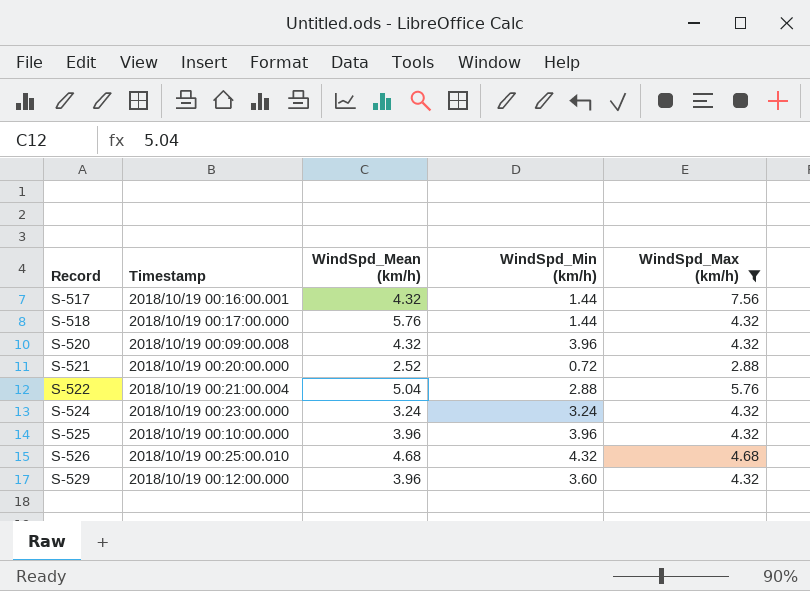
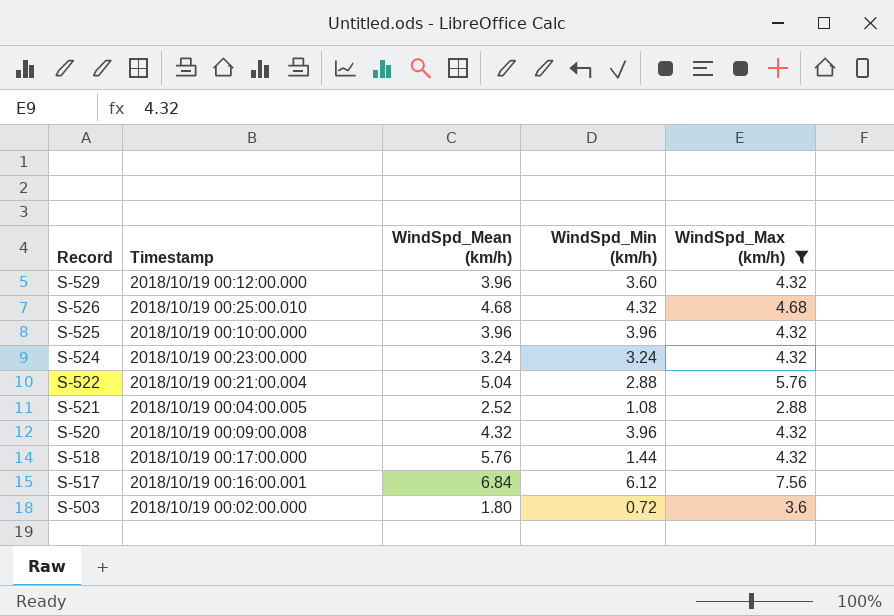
row order: Record ascending -> Record descending
S-521 | Timestamp: 2018/10/19 00:20:00.000 -> 2018/10/19 00:04:00.005
S-521 | WindSpd_Min (km/h): 0.72 -> 1.08
S-517 | WindSpd_Mean (km/h): 4.32 -> 6.84
S-517 | WindSpd_Min (km/h): 1.44 -> 6.12
row S-503: none -> 2018/10/19 00:02:00.000 | 1.80 | 0.72 | 3.6

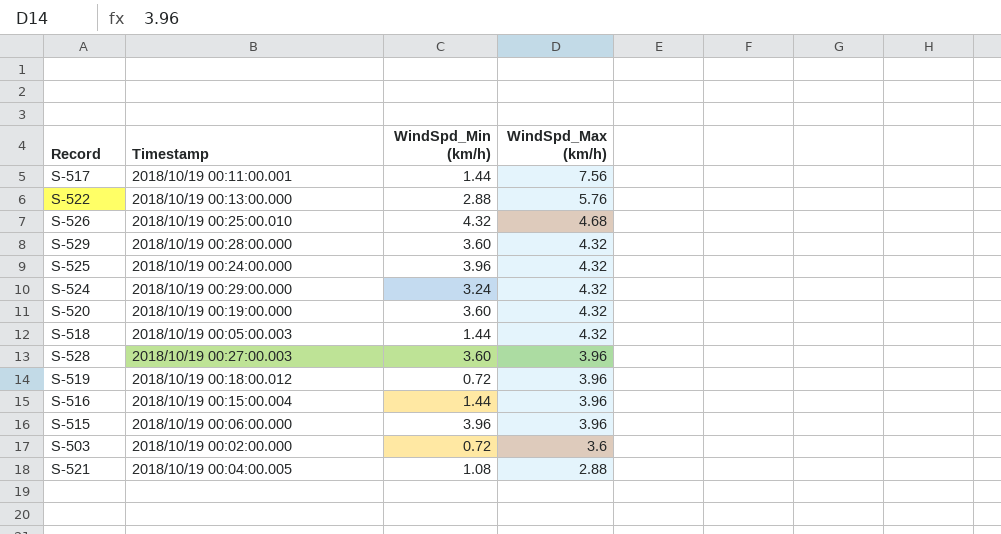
filter: WindSpd_Max (km/h) != 3.96 -> none
row order: Record descending -> WindSpd_Max (km/h) descending
column WindSpd_Mean (km/h) | position: 3 -> none
S-517 | Timestamp: 2018/10/19 00:16:00.001 -> 2018/10/19 00:11:00.001
S-517 | WindSpd_Min (km/h): 6.12 -> 1.44
S-522 | Timestamp: 2018/10/19 00:21:00.004 -> 2018/10/19 00:13:00.000
S-529 | Timestamp: 2018/10/19 00:12:00.000 -> 2018/10/19 00:28:00.000
S-525 | Timestamp: 2018/10/19 00:10:00.000 -> 2018/10/19 00:24:00.000
S-524 | Timestamp: 2018/10/19 00:23:00.000 -> 2018/10/19 00:29:00.000
S-520 | Timestamp: 2018/10/19 00:09:00.008 -> 2018/10/19 00:19:00.000
S-520 | WindSpd_Min (km/h): 3.96 -> 3.60
S-518 | Timestamp: 2018/10/19 00:17:00.000 -> 2018/10/19 00:05:00.003

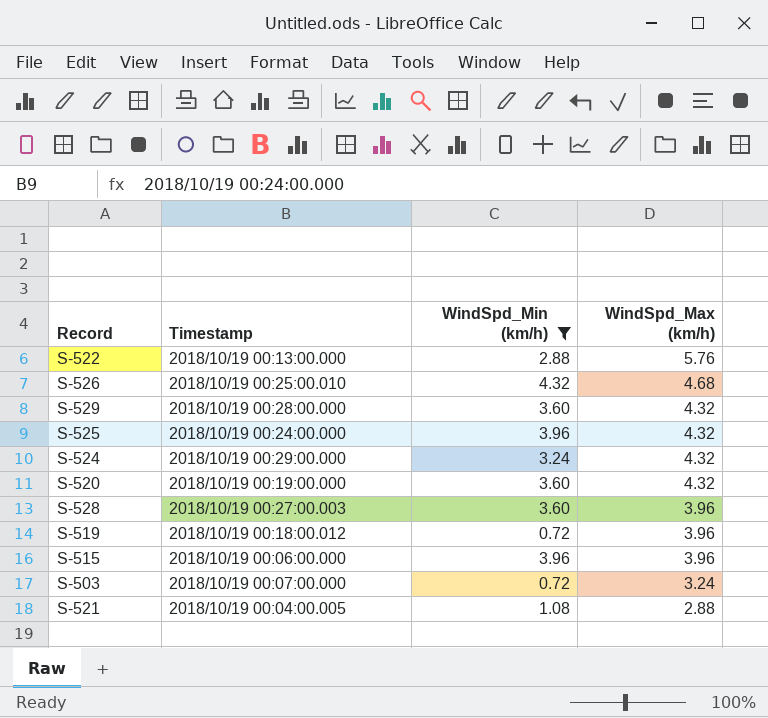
filter: none -> WindSpd_Min (km/h) != 1.44
S-503 | Timestamp: 2018/10/19 00:02:00.000 -> 2018/10/19 00:07:00.000
S-503 | WindSpd_Max (km/h): 3.6 -> 3.24

